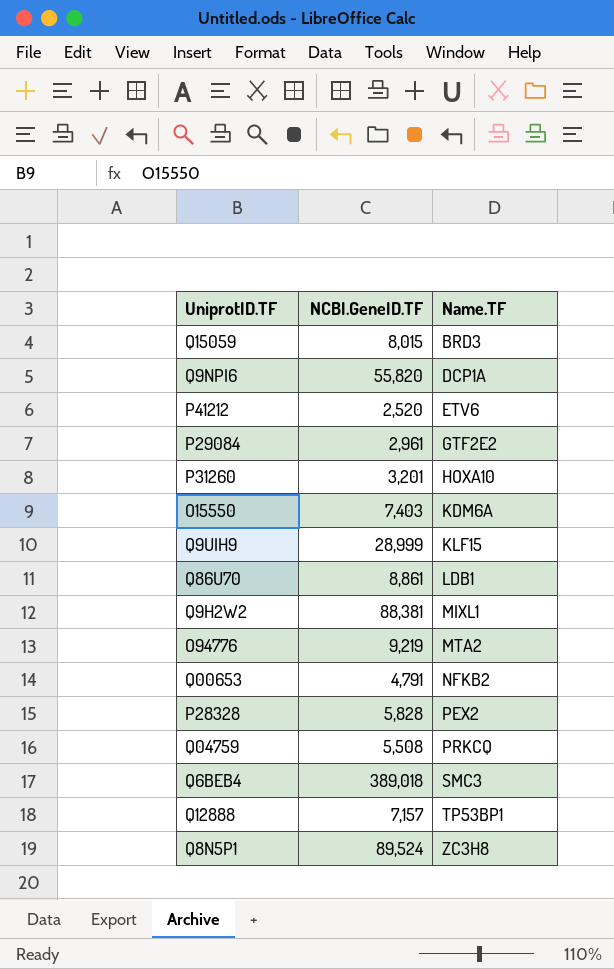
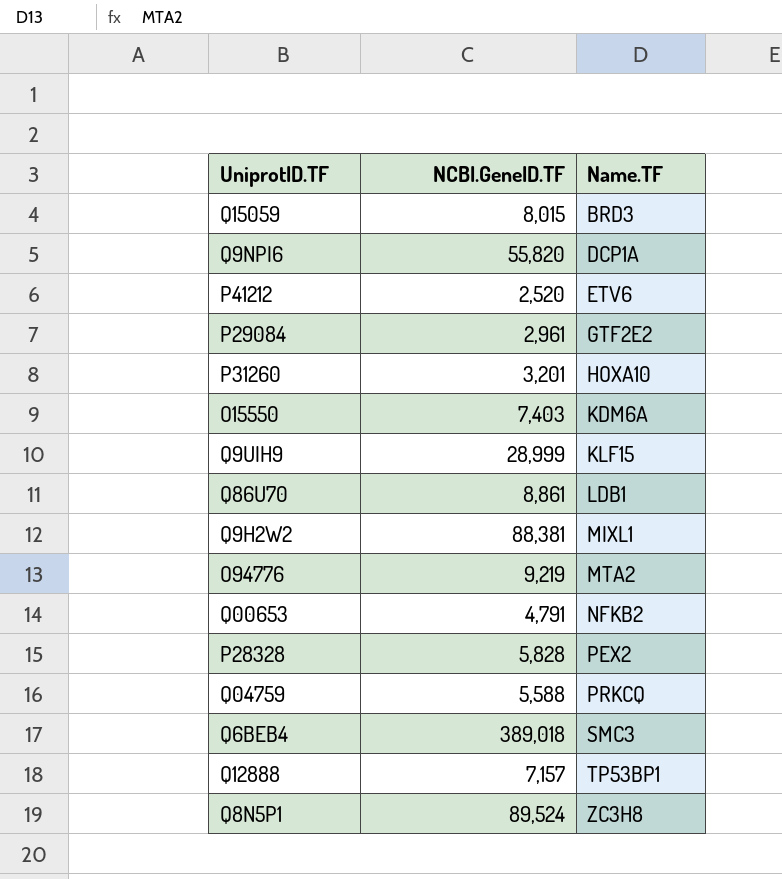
Q04759 | NCBI.GeneID.TF: 5,508 -> 5,588

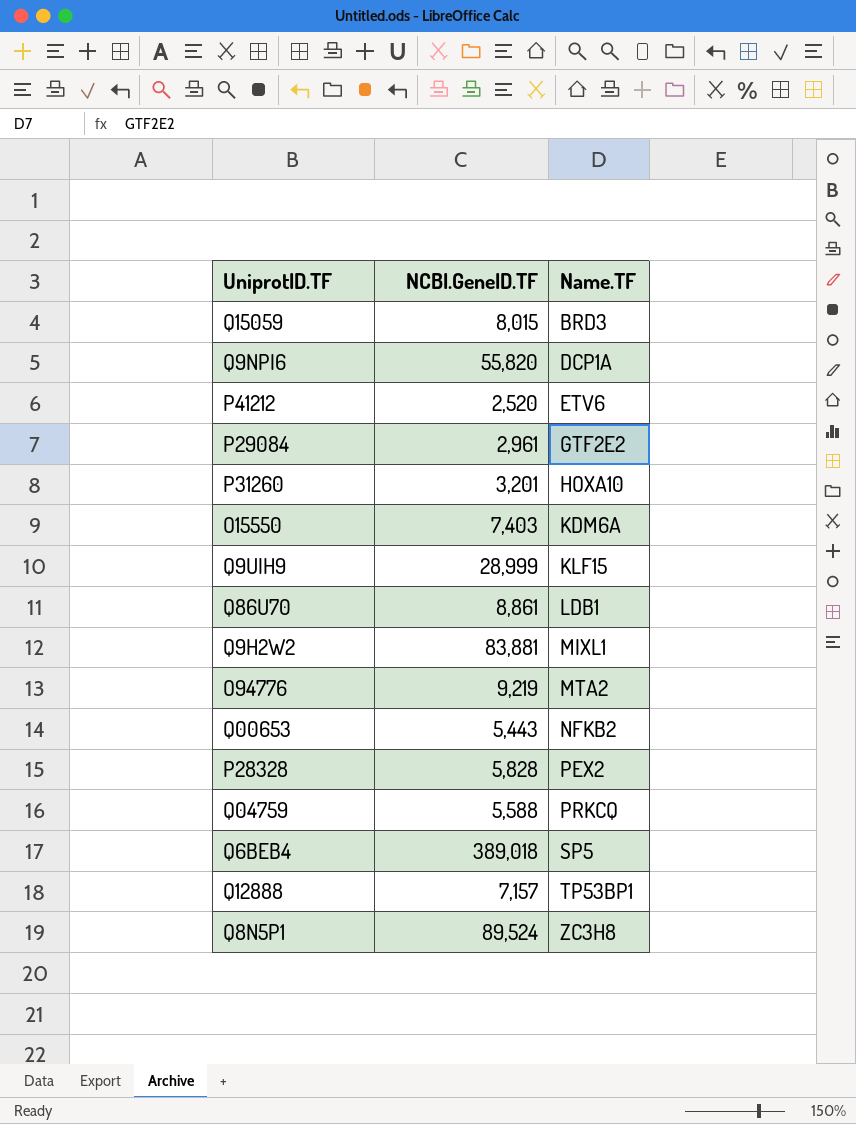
Q9H2W2 | NCBI.GeneID.TF: 88,381 -> 83,881
Q00653 | NCBI.GeneID.TF: 4,791 -> 5,443
Q6BEB4 | Name.TF: SMC3 -> SP5

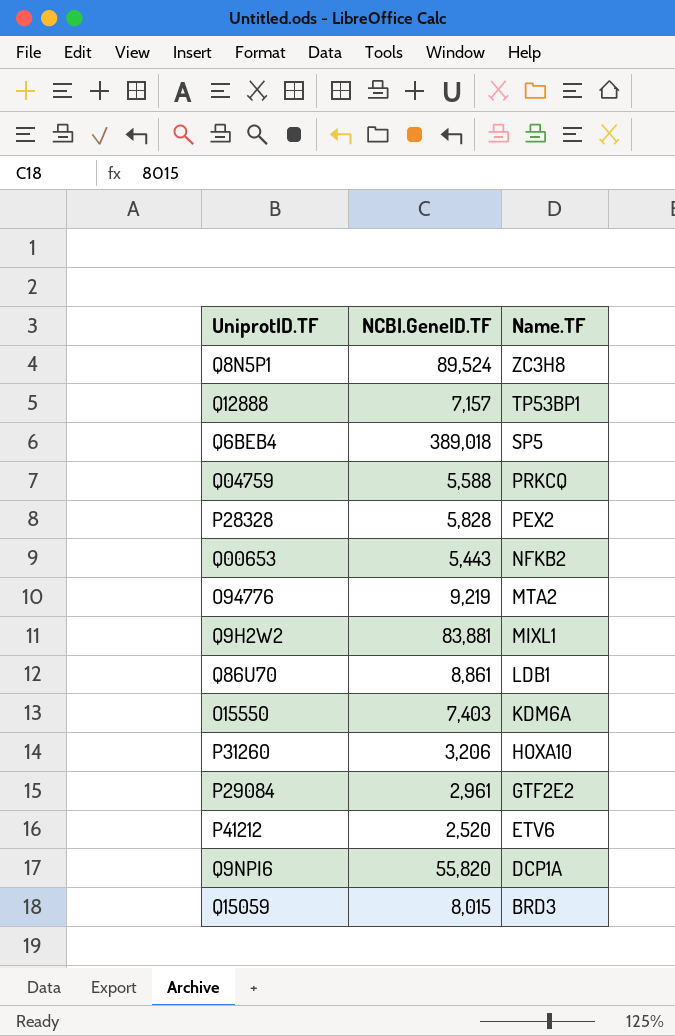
row order: Name.TF ascending -> Name.TF descending
row Q9UIH9: 28,999 | KLF15 -> none
P31260 | NCBI.GeneID.TF: 3,201 -> 3,206

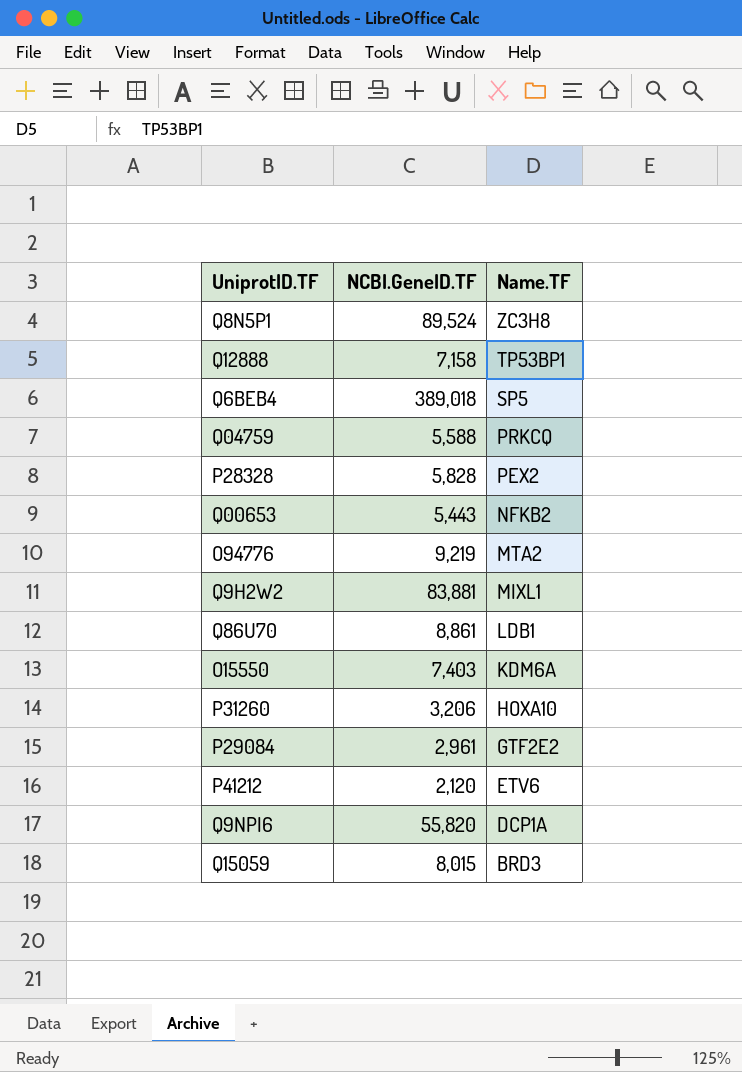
Q12888 | NCBI.GeneID.TF: 7,157 -> 7,158
P41212 | NCBI.GeneID.TF: 2,520 -> 2,120

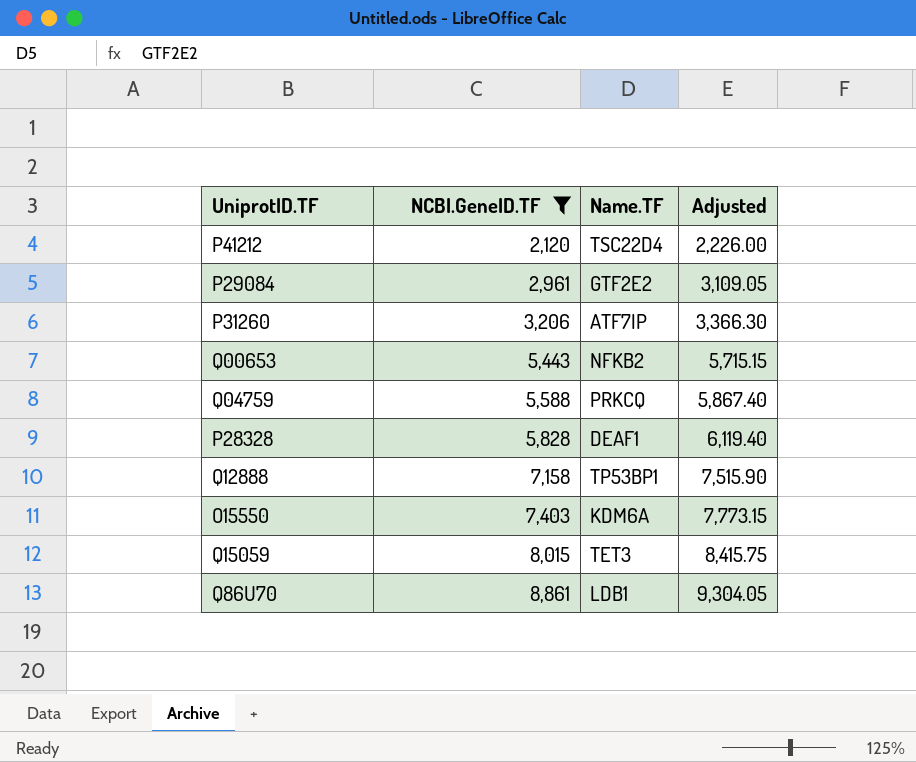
filter: none -> NCBI.GeneID.TF <= 8,861
row order: Name.TF descending -> NCBI.GeneID.TF ascending
column Adjusted | formula: none -> [NCBI.GeneID.TF] * 1.05
P41212 | Name.TF: ETV6 -> TSC22D4
P31260 | Name.TF: HOXA10 -> ATF7IP
P28328 | Name.TF: PEX2 -> DEAF1
Q15059 | Name.TF: BRD3 -> TET3

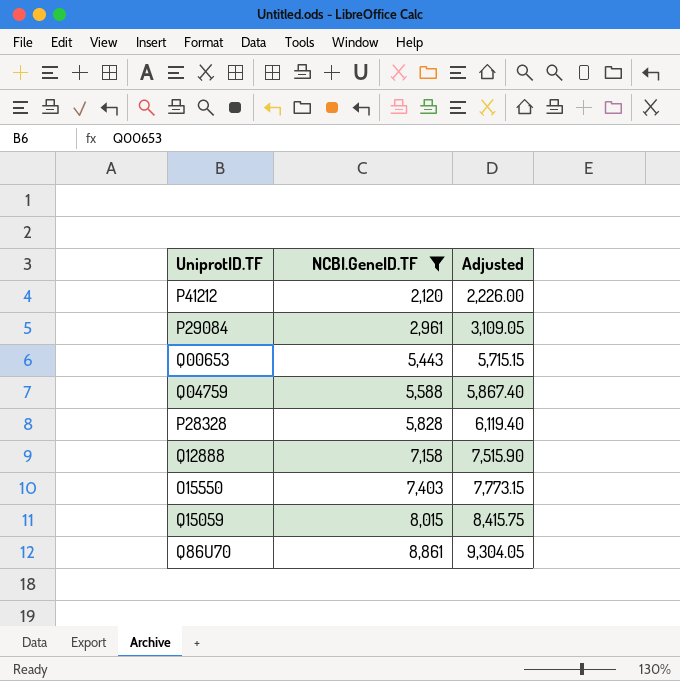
column Name.TF | position: 3 -> none
row P31260: 3,206 | ATF7IP | 3,366.30 -> none

